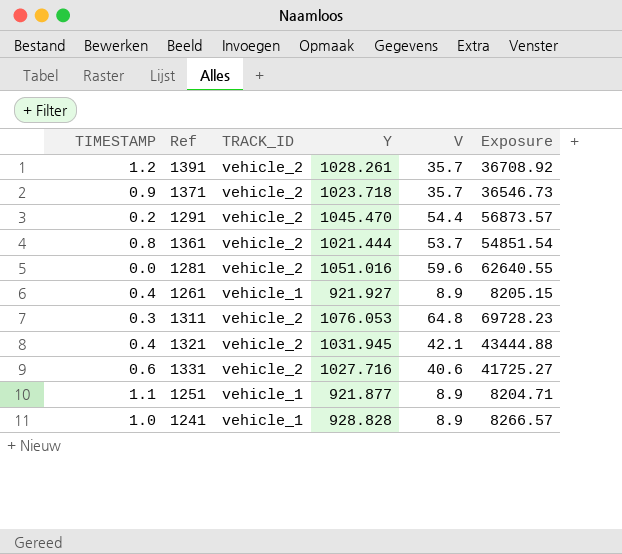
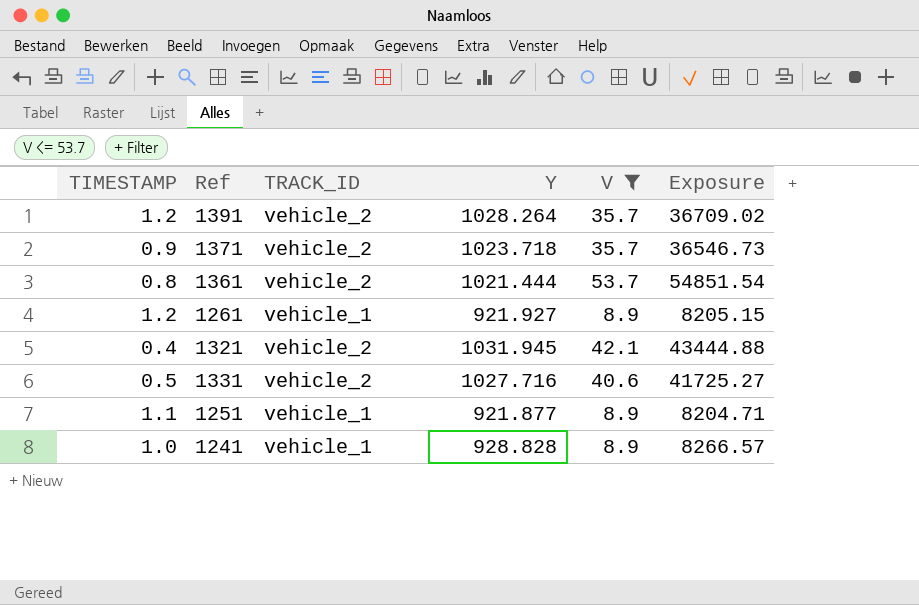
filter: none -> V <= 53.7
1391 | Y: 1028.261 -> 1028.264
1391 | Exposure: 36708.92 -> 36709.02
1261 | TIMESTAMP: 0.4 -> 1.2
1331 | TIMESTAMP: 0.6 -> 0.5

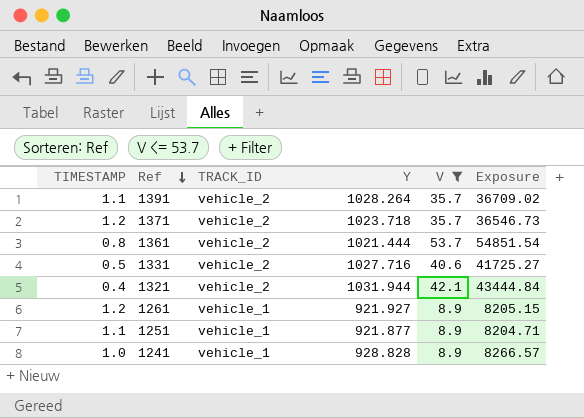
row order: none -> Ref descending
1391 | TIMESTAMP: 1.2 -> 1.1
1371 | TIMESTAMP: 0.9 -> 1.2
1321 | Y: 1031.945 -> 1031.944
1321 | Exposure: 43444.88 -> 43444.84

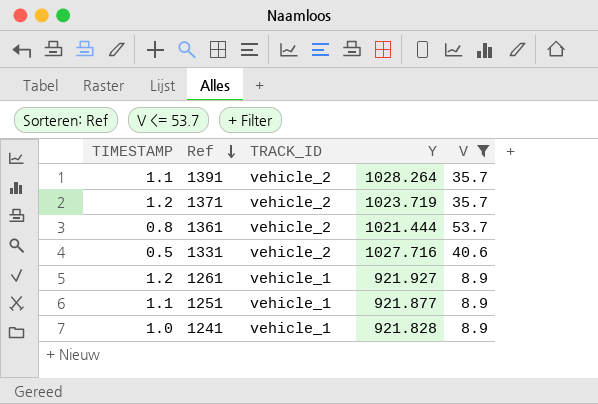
column Exposure | formula: [Y] * [V] -> none
row 1321: 0.4 | vehicle_2 | 1031.944 | 42.1 | 43444.84 -> none
1371 | Y: 1023.718 -> 1023.719
1241 | Y: 928.828 -> 921.828

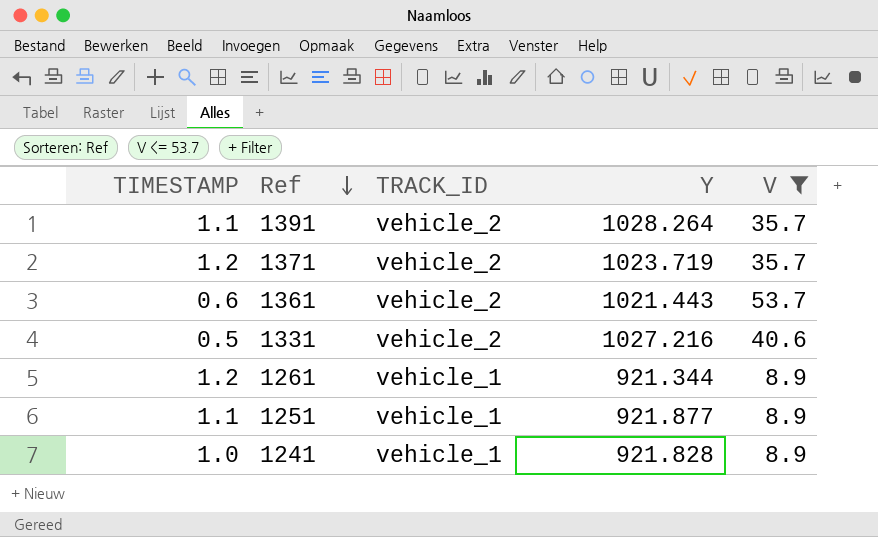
1361 | TIMESTAMP: 0.8 -> 0.6
1361 | Y: 1021.444 -> 1021.443
1331 | Y: 1027.716 -> 1027.216
1261 | Y: 921.927 -> 921.344

